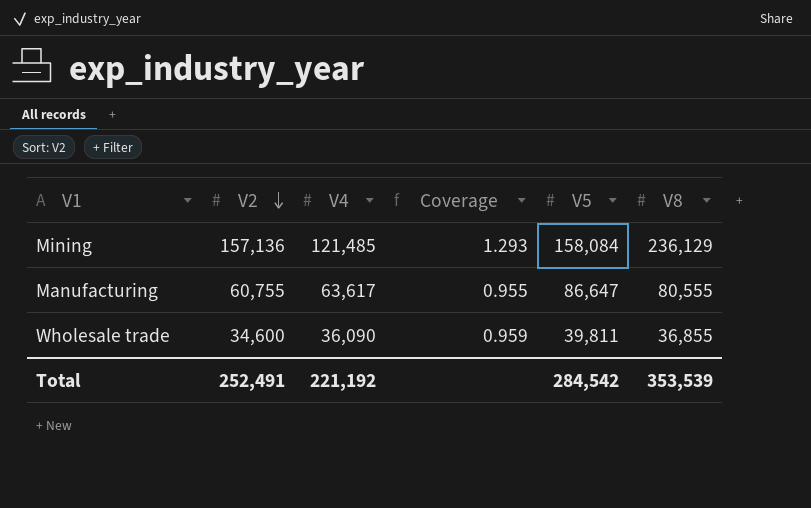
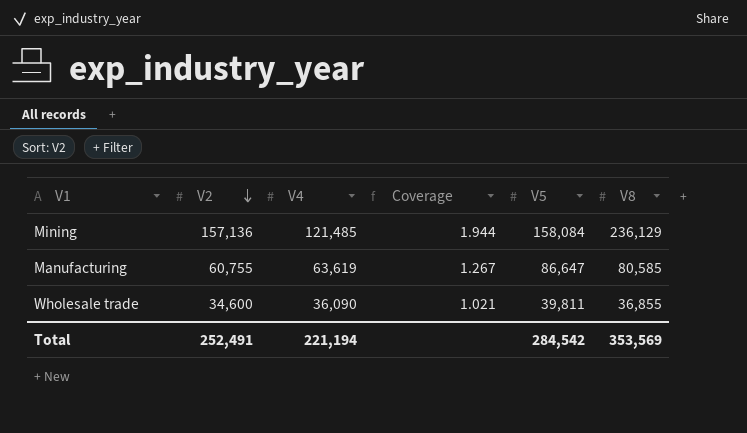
column Coverage | formula: [V2] / [V4] -> [V8] / [V4]
Manufacturing | V4: 63,617 -> 63,619
Manufacturing | V8: 80,555 -> 80,585
Total | V4: 221,192 -> 221,194
Total | V8: 353,539 -> 353,569

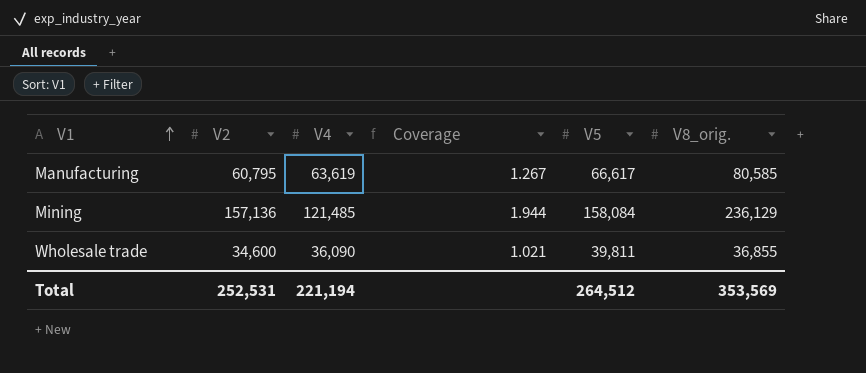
row order: V2 descending -> V1 ascending
column name: V8 -> V8_orig.
Manufacturing | V2: 60,755 -> 60,795
Manufacturing | V5: 86,647 -> 66,617
Total | V2: 252,491 -> 252,531
Total | V5: 284,542 -> 264,512

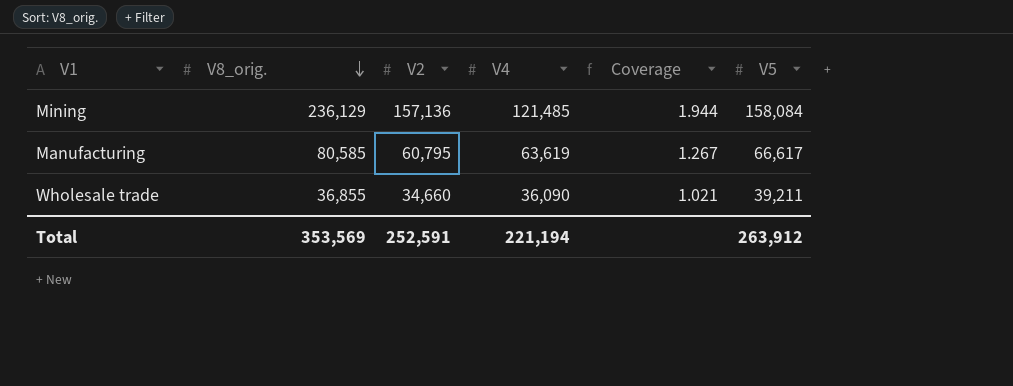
row order: V1 ascending -> V8_orig. descending
column V8_orig. | position: 6 -> 2
Wholesale trade | V2: 34,600 -> 34,660
Wholesale trade | V5: 39,811 -> 39,211
Total | V2: 252,531 -> 252,591
Total | V5: 264,512 -> 263,912

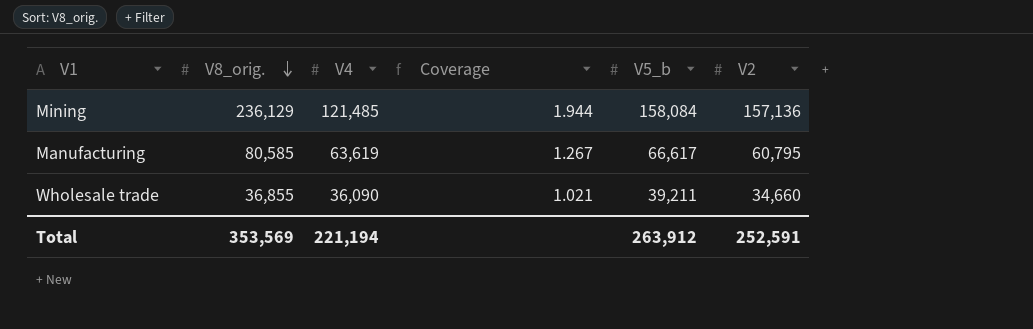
column name: V5 -> V5_b
column V2 | position: 3 -> 6

